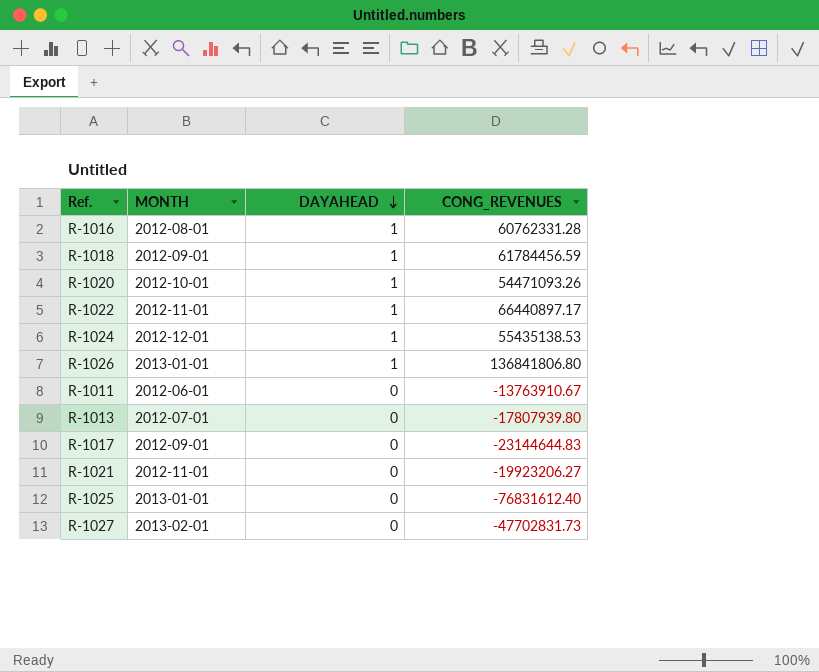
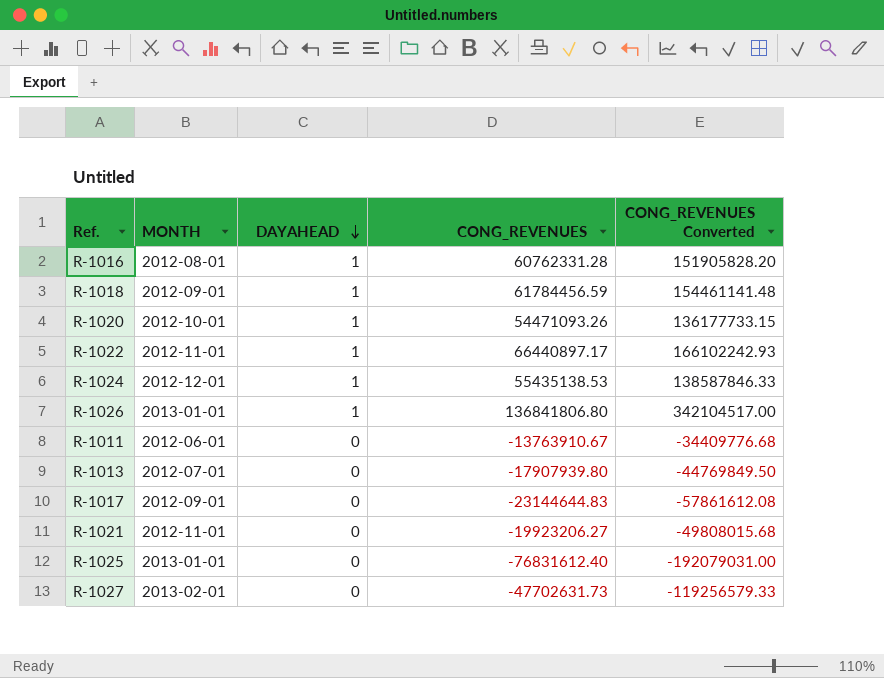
column CONG_REVENUES Converted | formula: none -> [CONG_REVENUES] * 2.5
R-1013 | CONG_REVENUES: -17807939.80 -> -17907939.80
R-1027 | CONG_REVENUES: -47702831.73 -> -47702631.73

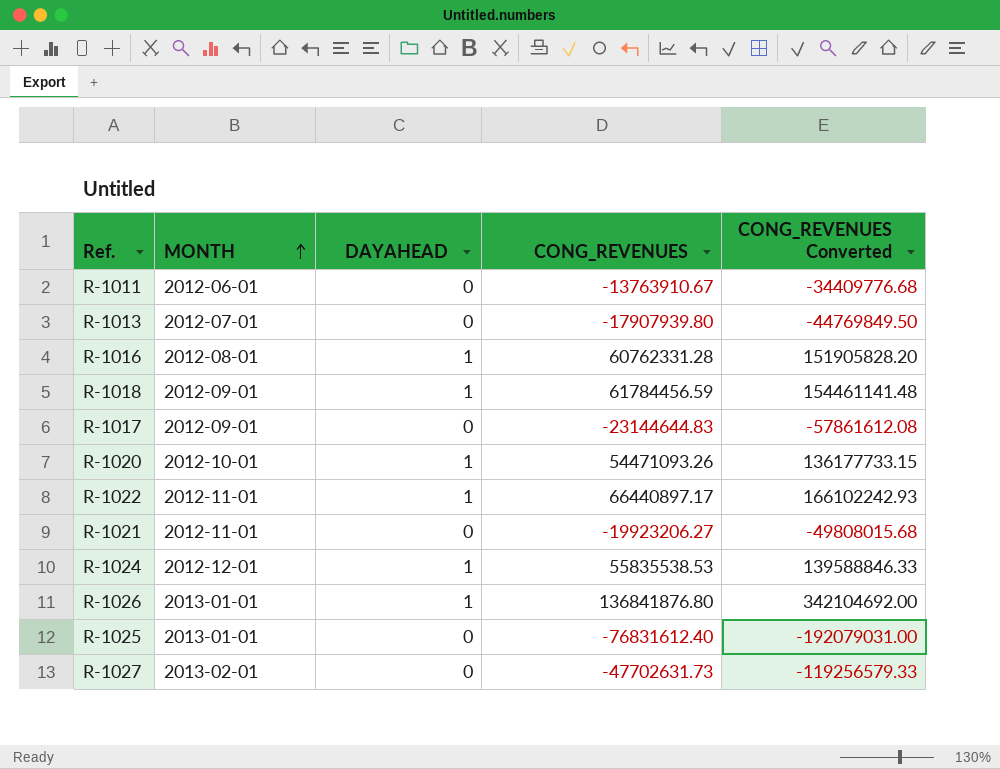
row order: DAYAHEAD descending -> MONTH ascending
R-1024 | CONG_REVENUES: 55435138.53 -> 55835538.53
R-1024 | CONG_REVENUES Converted: 138587846.33 -> 139588846.33
R-1026 | CONG_REVENUES: 136841806.80 -> 136841876.80
R-1026 | CONG_REVENUES Converted: 342104517.00 -> 342104692.00

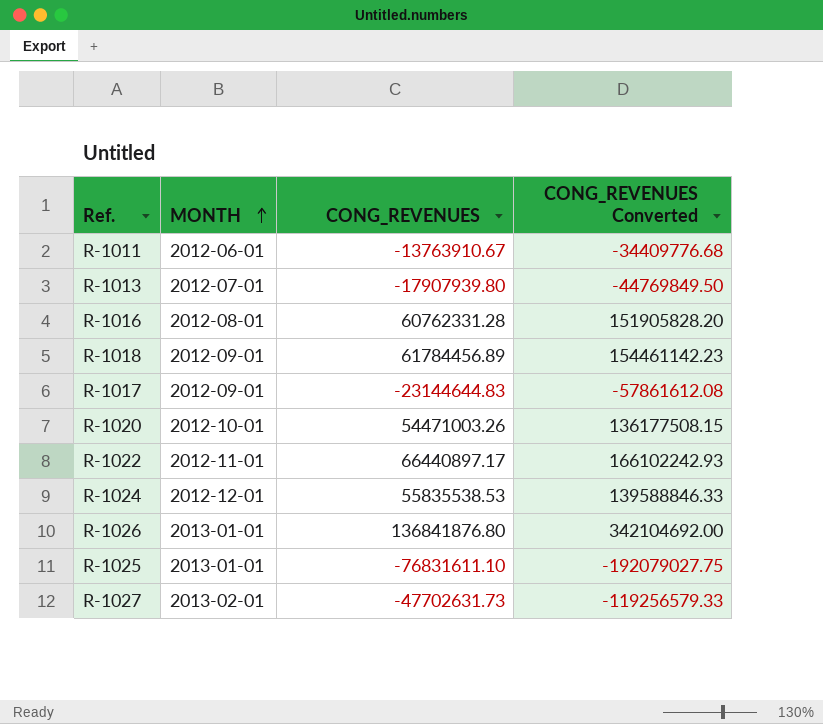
column DAYAHEAD | position: 3 -> none
row R-1021: 2012-11-01 | 0 | -19923206.27 | -49808015.68 -> none
R-1018 | CONG_REVENUES: 61784456.59 -> 61784456.89
R-1018 | CONG_REVENUES Converted: 154461141.48 -> 154461142.23
R-1020 | CONG_REVENUES: 54471093.26 -> 54471003.26
R-1020 | CONG_REVENUES Converted: 136177733.15 -> 136177508.15
R-1025 | CONG_REVENUES: -76831612.40 -> -76831611.10
R-1025 | CONG_REVENUES Converted: -192079031.00 -> -192079027.75

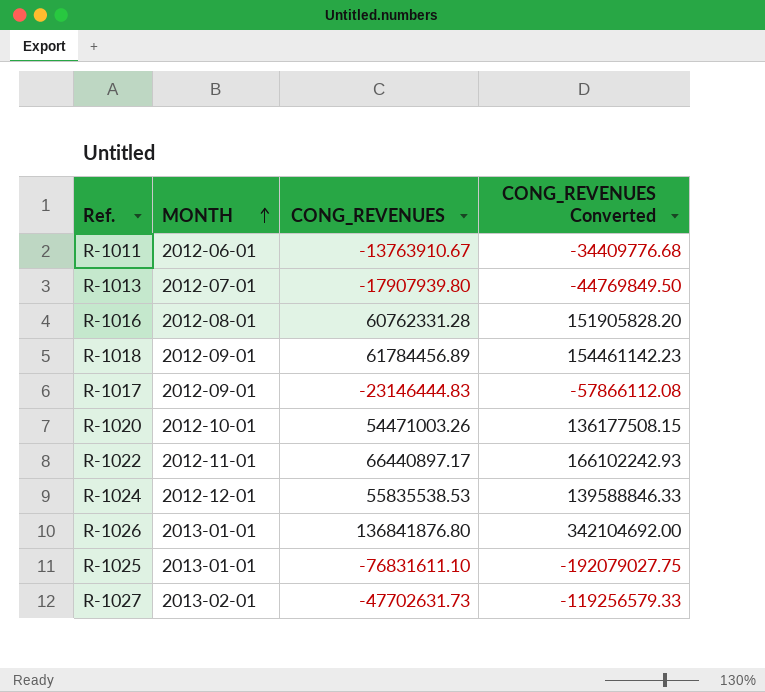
R-1017 | CONG_REVENUES: -23144644.83 -> -23146444.83
R-1017 | CONG_REVENUES Converted: -57861612.08 -> -57866112.08

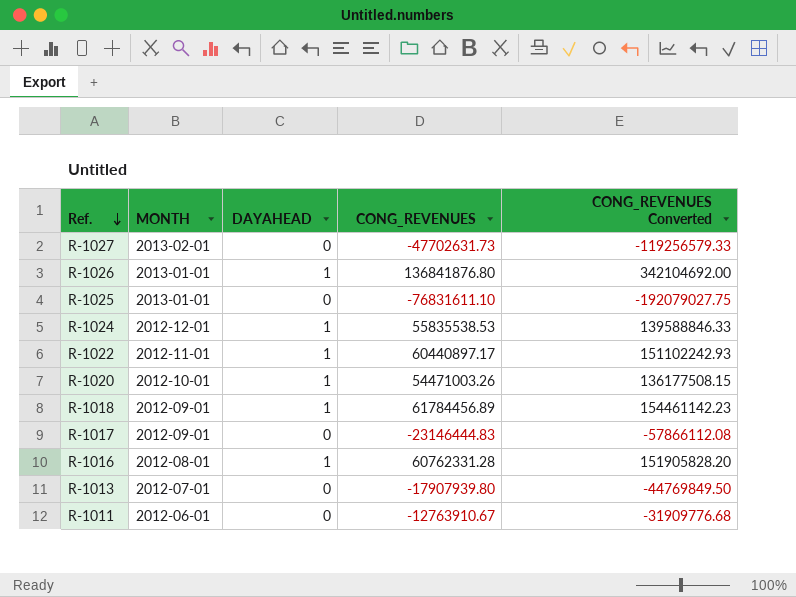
row order: MONTH ascending -> Ref. descending
column DAYAHEAD | position: none -> 3
R-1022 | CONG_REVENUES: 66440897.17 -> 60440897.17
R-1022 | CONG_REVENUES Converted: 166102242.93 -> 151102242.93
R-1011 | CONG_REVENUES: -13763910.67 -> -12763910.67
R-1011 | CONG_REVENUES Converted: -34409776.68 -> -31909776.68

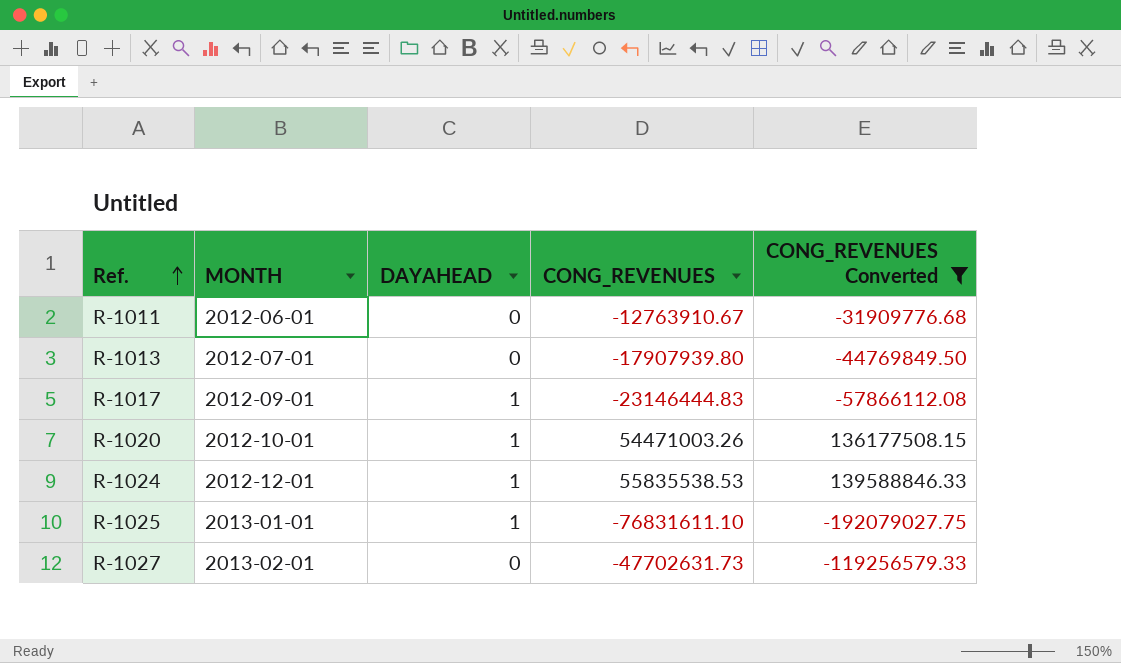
filter: none -> CONG_REVENUES Converted <= 139588846.33
row order: Ref. descending -> Ref. ascending
R-1017 | DAYAHEAD: 0 -> 1
R-1025 | DAYAHEAD: 0 -> 1

